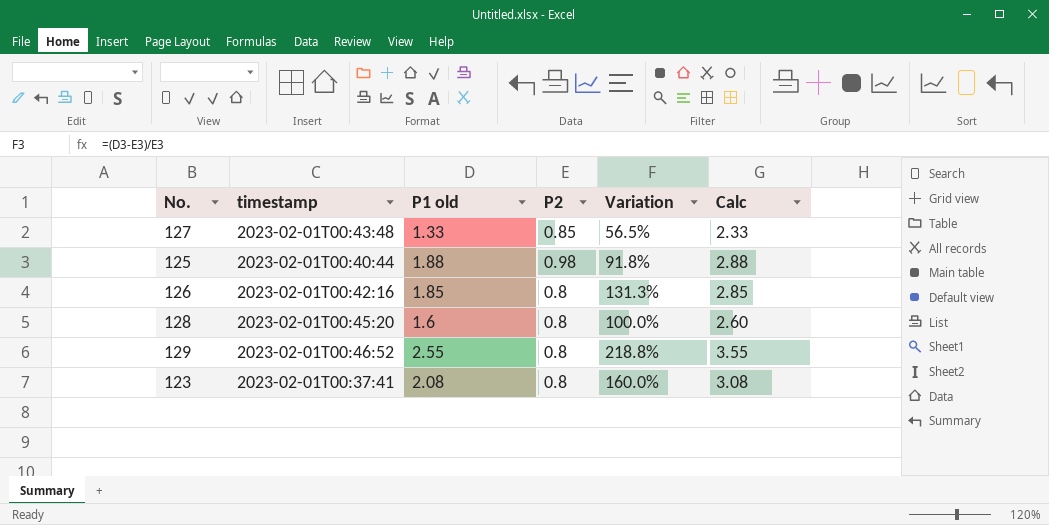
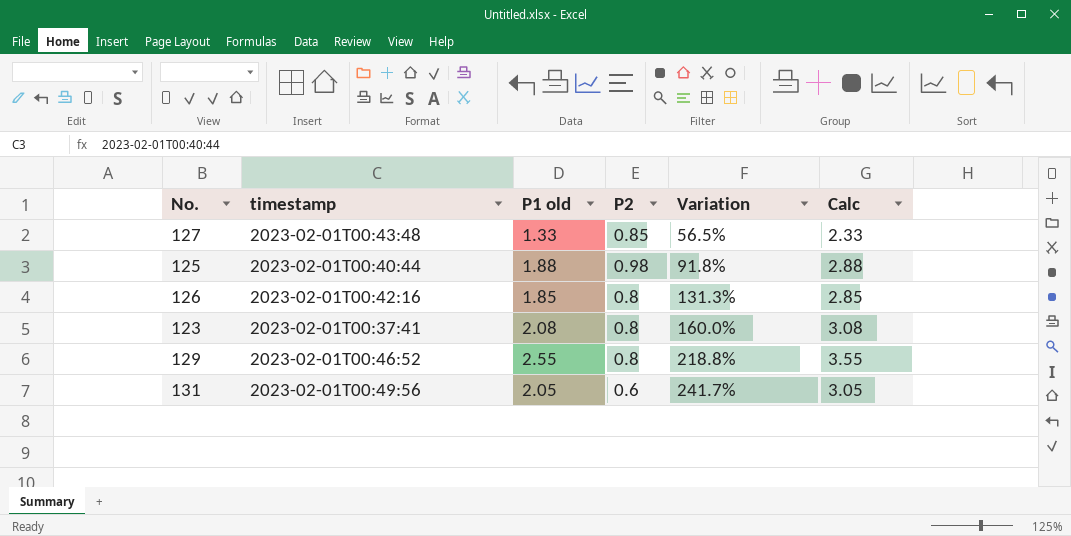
row order: none -> Variation ascending
row 128: 2023-02-01T00:45:20 | 1.6 | 0.8 | 100.0% | 2.60 -> none
row 131: none -> 2023-02-01T00:49:56 | 2.05 | 0.6 | 241.7% | 3.05

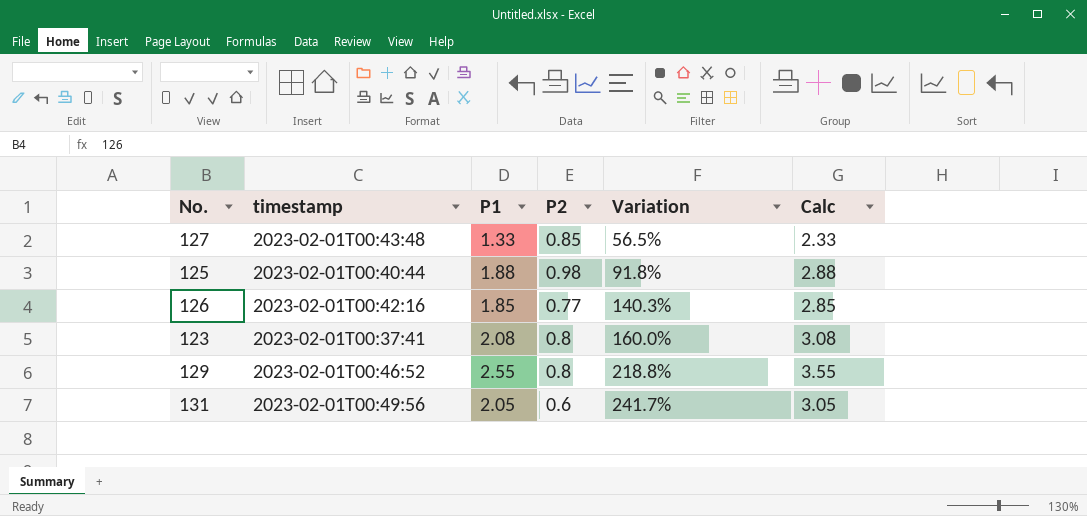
column name: P1 old -> P1
126 | P2: 0.8 -> 0.77
126 | Variation: 131.3% -> 140.3%

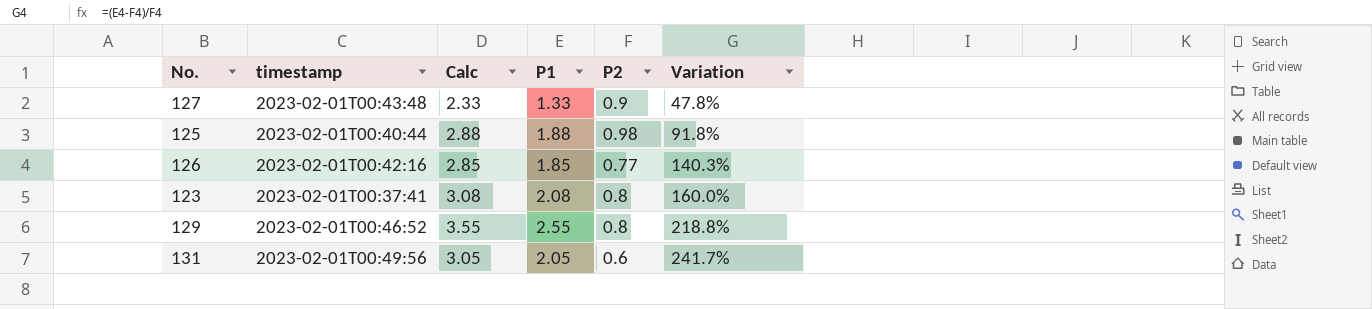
column Calc | position: 6 -> 3
127 | P2: 0.85 -> 0.9
127 | Variation: 56.5% -> 47.8%

